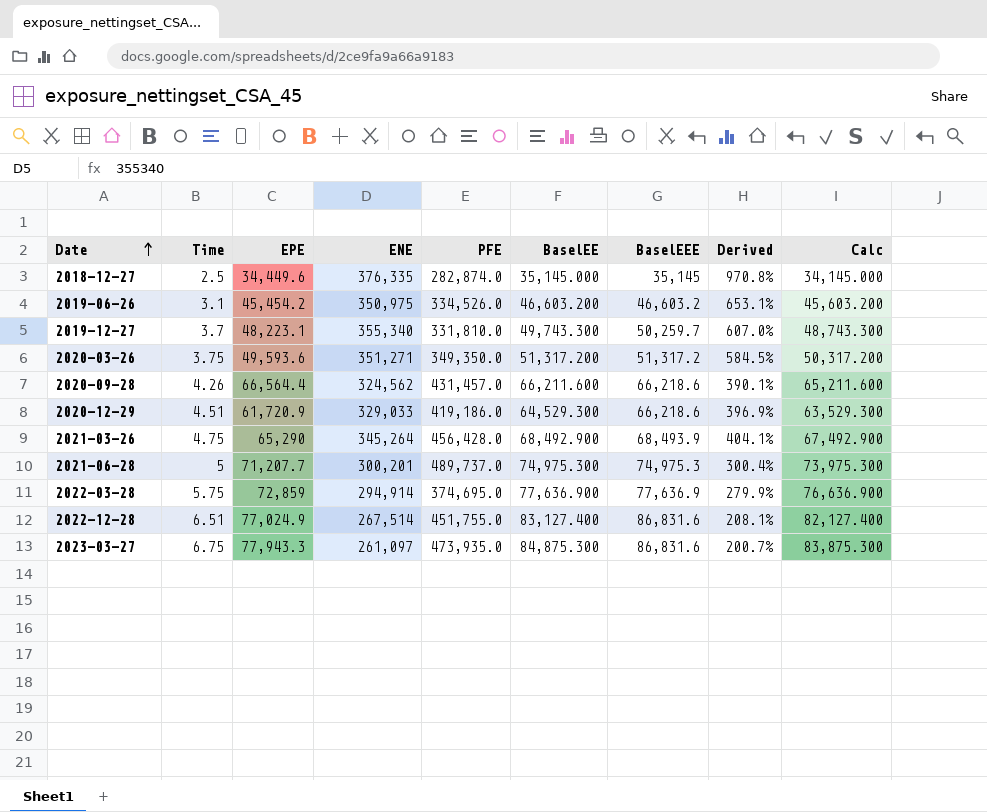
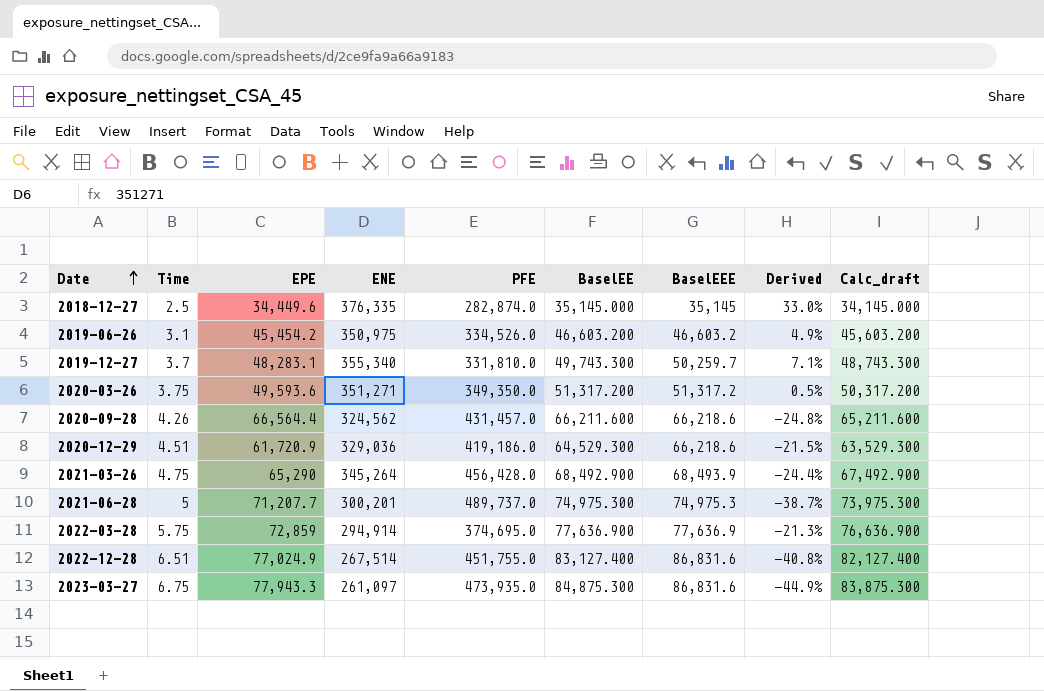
column Derived | formula: ([ENE] - [BaselEEE]) / [BaselEEE] -> ([ENE] - [PFE]) / [PFE]
column name: Calc -> Calc_draft
2019-12-27 | EPE: 48,223.1 -> 48,283.1
2020-12-29 | ENE: 329,033 -> 329,036

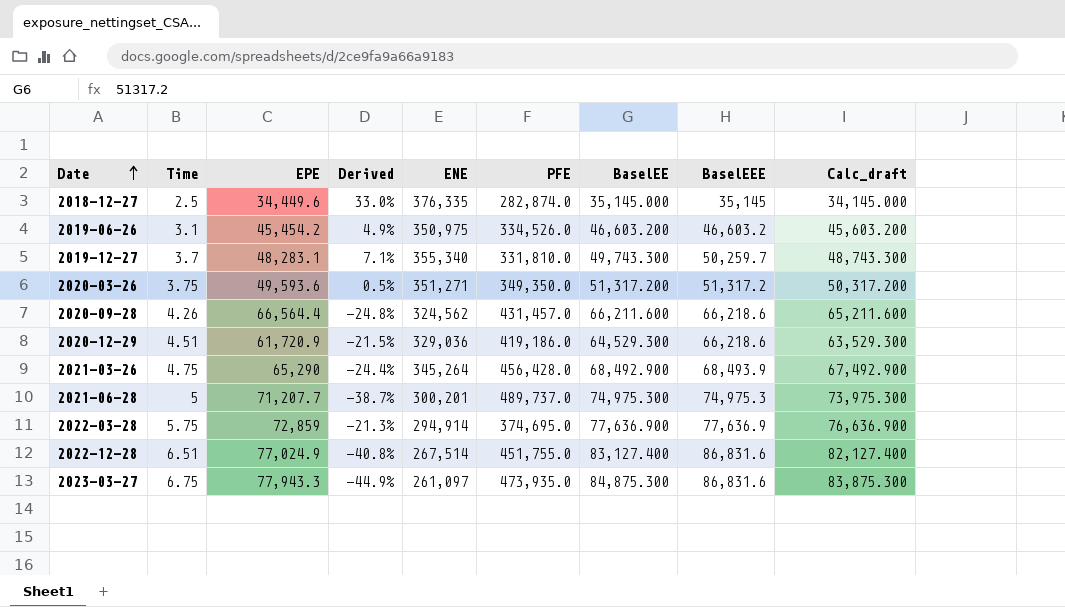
column Derived | position: 8 -> 4

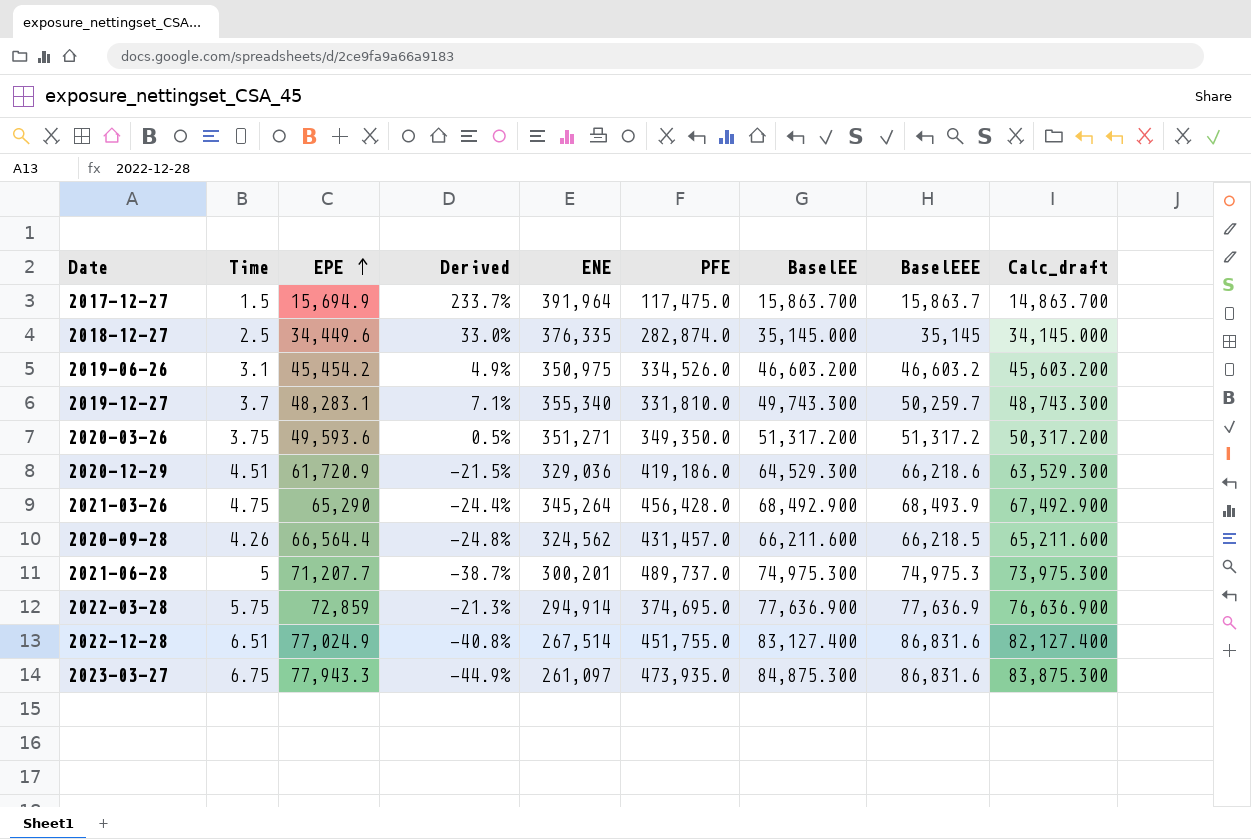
row order: Date ascending -> EPE ascending
row 2017-12-27: none -> 1.5 | 15,694.9 | 233.7% | 391,964 | 117,475.0 | 15,863.700 | 15,863.7 | 14,863.700
2020-09-28 | BaselEEE: 66,218.6 -> 66,218.5

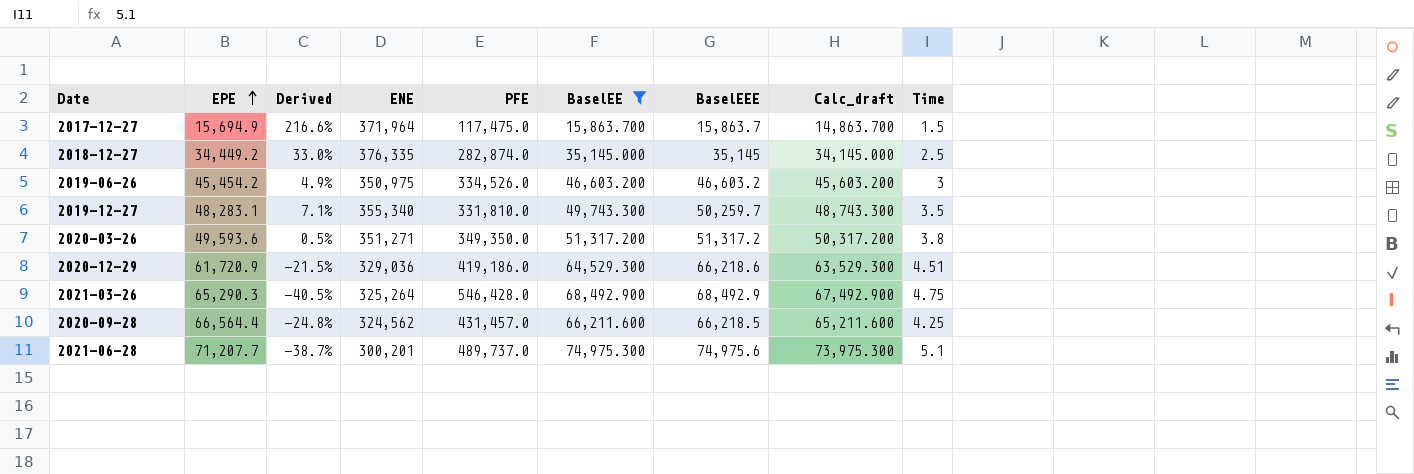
filter: none -> BaselEE <= 74,975.300
column Time | position: 2 -> 9
2017-12-27 | Derived: 233.7% -> 216.6%
2017-12-27 | ENE: 391,964 -> 371,964
2018-12-27 | EPE: 34,449.6 -> 34,449.2
2019-06-26 | Time: 3.1 -> 3
2019-12-27 | Time: 3.7 -> 3.5
2020-03-26 | Time: 3.75 -> 3.8
2021-03-26 | EPE: 65,290 -> 65,290.3
2021-03-26 | Derived: -24.4% -> -40.5%
2021-03-26 | ENE: 345,264 -> 325,264
2021-03-26 | PFE: 456,428.0 -> 546,428.0
2021-03-26 | BaselEEE: 68,493.9 -> 68,492.9
2020-09-28 | Time: 4.26 -> 4.25
2021-06-28 | BaselEEE: 74,975.3 -> 74,975.6
2021-06-28 | Time: 5 -> 5.1

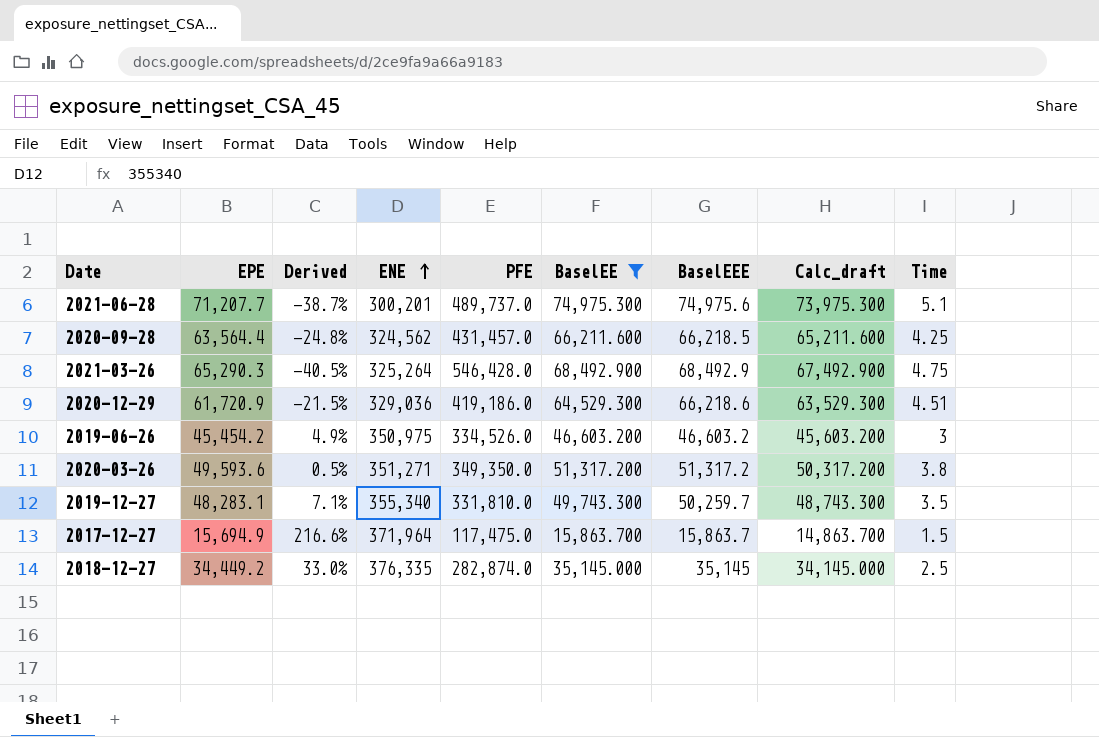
row order: EPE ascending -> ENE ascending
2020-09-28 | EPE: 66,564.4 -> 63,564.4

